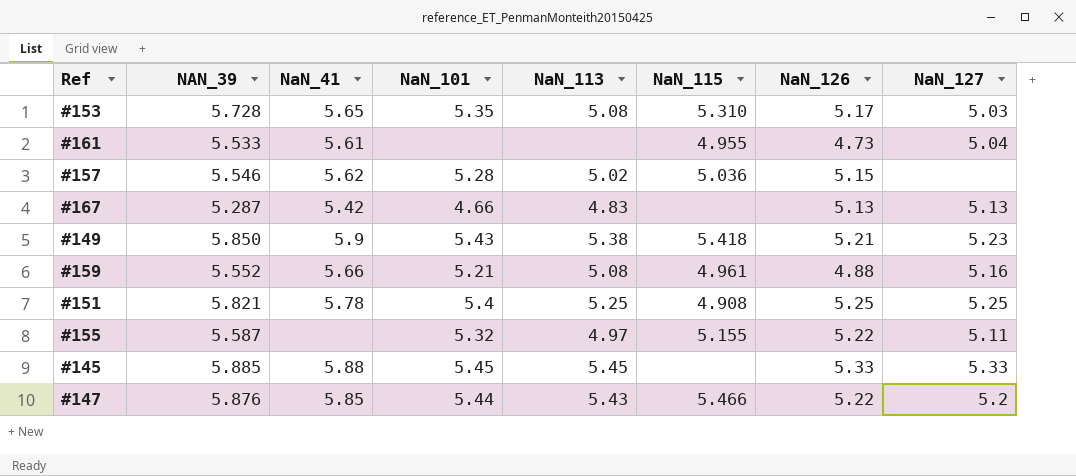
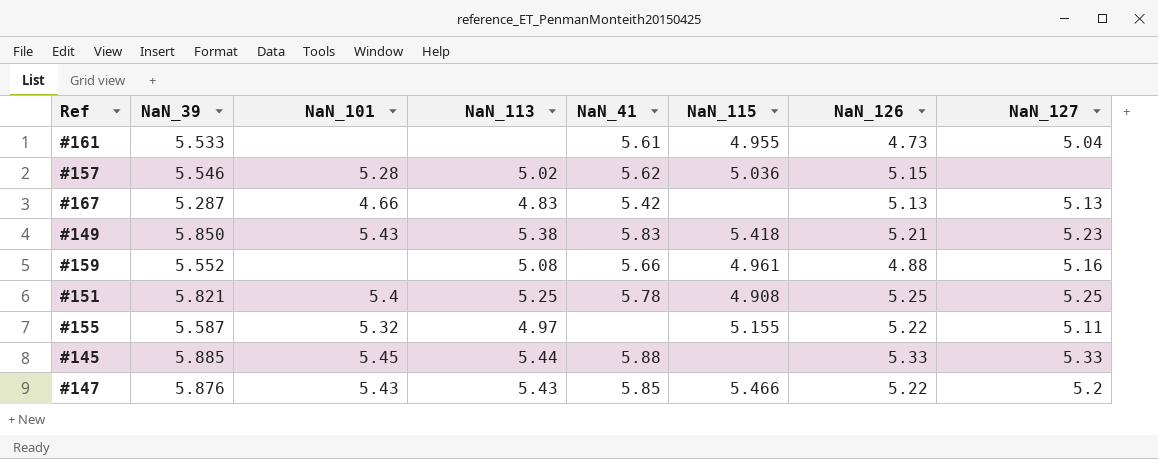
column name: NAN_39 -> NaN_39
column NaN_41 | position: 3 -> 5
row #153: 5.728 | 5.65 | 5.35 | 5.08 | 5.310 | 5.17 | 5.03 -> none
#149 | NaN_41: 5.9 -> 5.83
#159 | NaN_101: 5.21 -> none
#145 | NaN_113: 5.45 -> 5.44
#147 | NaN_101: 5.44 -> 5.43

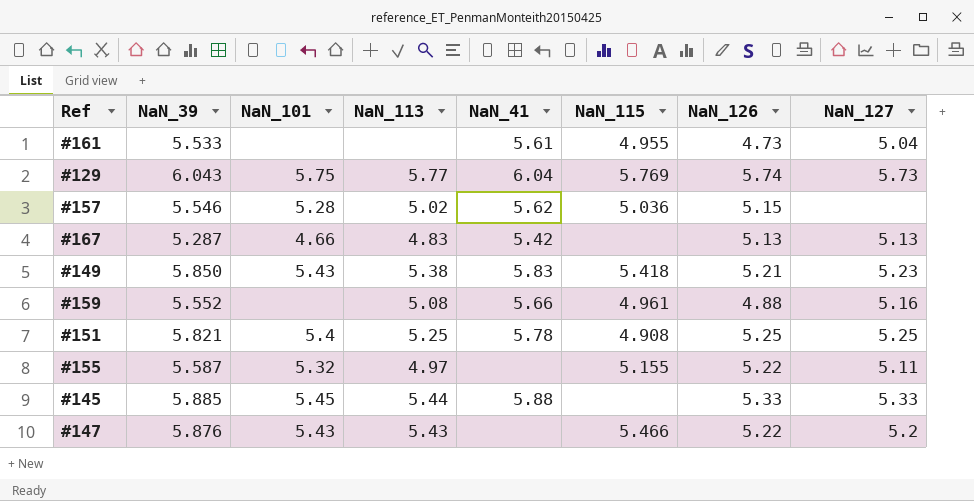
row #129: none -> 6.043 | 5.75 | 5.77 | 6.04 | 5.769 | 5.74 | 5.73
#147 | NaN_41: 5.85 -> none

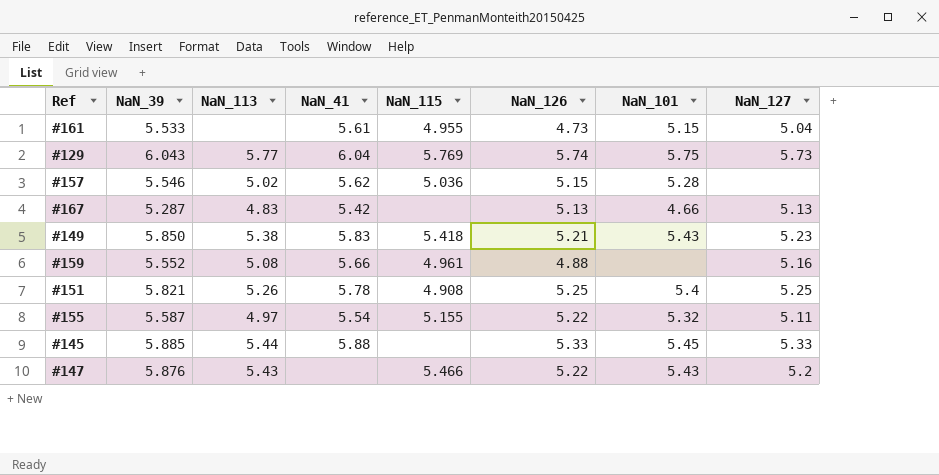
column NaN_101 | position: 3 -> 7
#161 | NaN_101: none -> 5.15
#151 | NaN_113: 5.25 -> 5.26
#155 | NaN_41: none -> 5.54

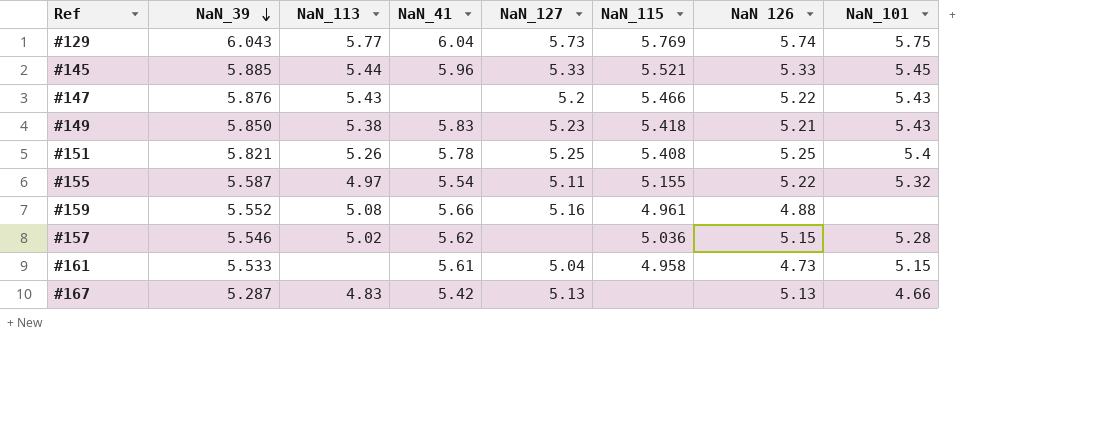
row order: none -> NaN_39 descending
column NaN_127 | position: 8 -> 5
column name: NaN_126 -> NaN 126
#145 | NaN_41: 5.88 -> 5.96
#145 | NaN_115: none -> 5.521
#151 | NaN_115: 4.908 -> 5.408
#161 | NaN_115: 4.955 -> 4.958

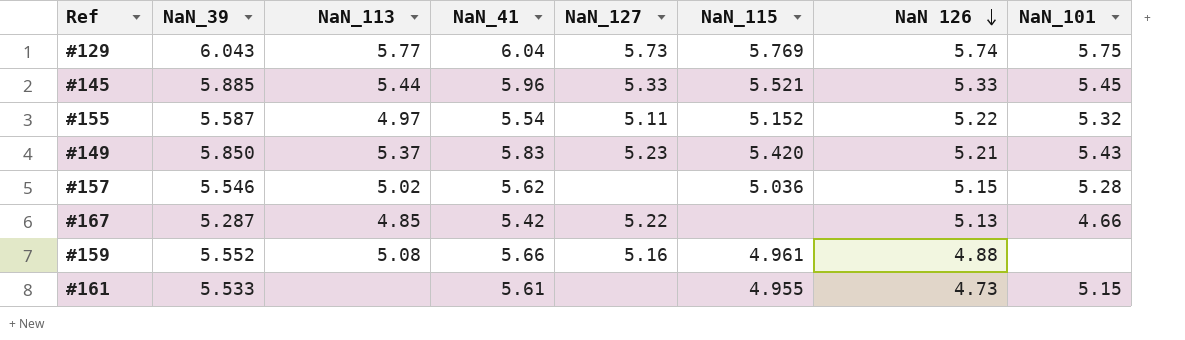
row order: NaN_39 descending -> NaN 126 descending
row #147: 5.876 | 5.43 | none | 5.2 | 5.466 | 5.22 | 5.43 -> none
row #151: 5.821 | 5.26 | 5.78 | 5.25 | 5.408 | 5.25 | 5.4 -> none
#155 | NaN_115: 5.155 -> 5.152
#149 | NaN_113: 5.38 -> 5.37
#149 | NaN_115: 5.418 -> 5.420
#167 | NaN_113: 4.83 -> 4.85
#167 | NaN_127: 5.13 -> 5.22
#161 | NaN_127: 5.04 -> none
#161 | NaN_115: 4.958 -> 4.955

